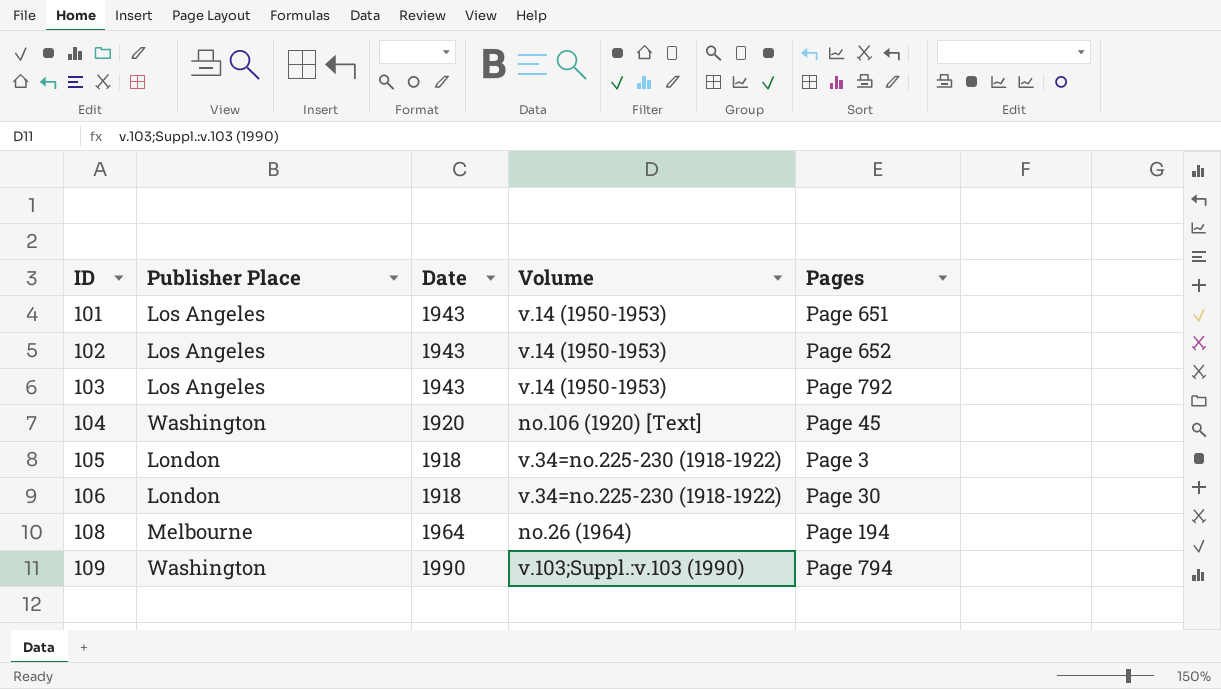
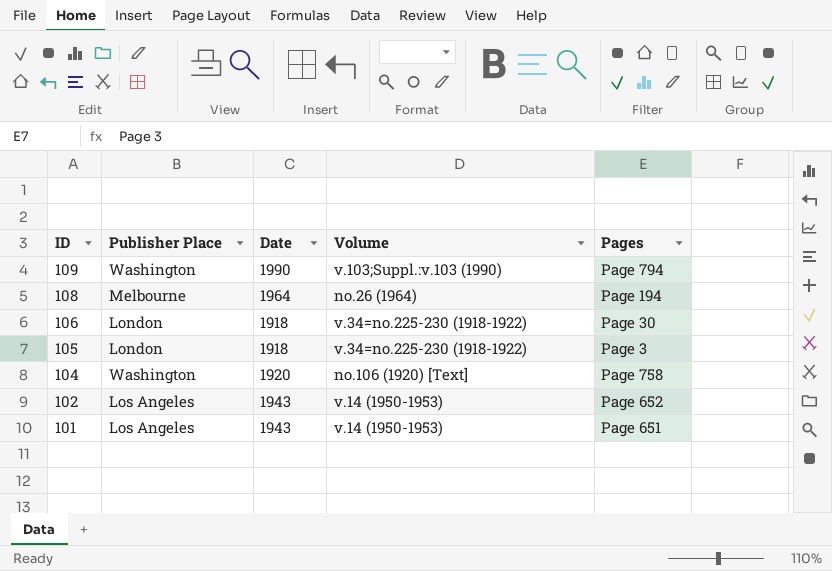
row order: ID ascending -> ID descending
row 103: Los Angeles | 1943 | v.14 (1950-1953) | Page 792 -> none
104 | Pages: Page 45 -> Page 758

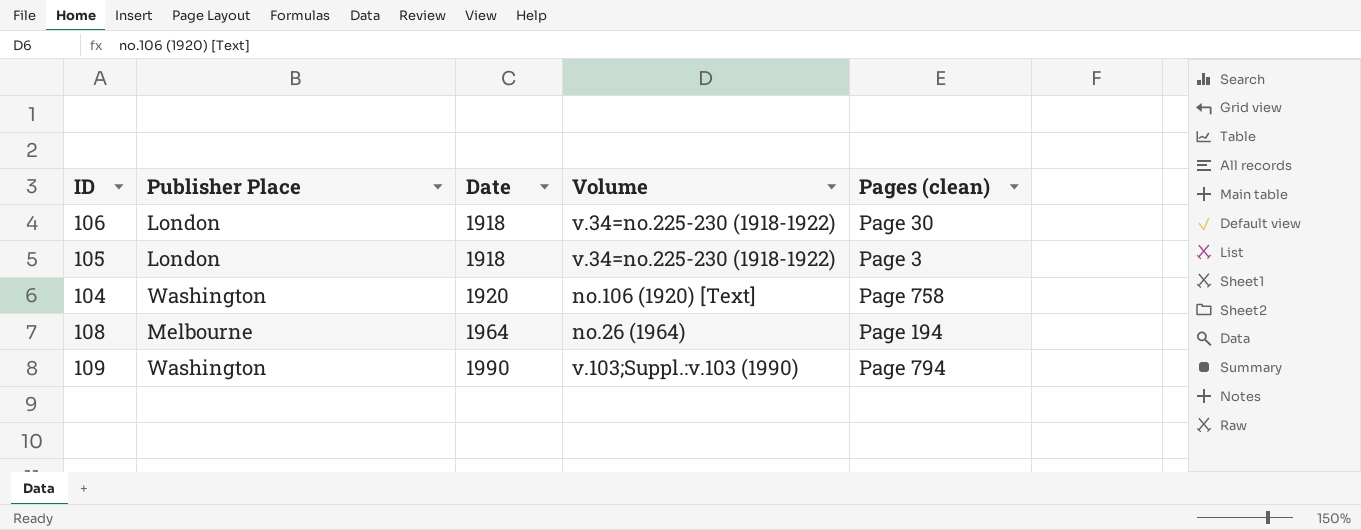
row order: ID descending -> Date ascending
column name: Pages -> Pages (clean)
row 102: Los Angeles | 1943 | v.14 (1950-1953) | Page 652 -> none
row 101: Los Angeles | 1943 | v.14 (1950-1953) | Page 651 -> none

